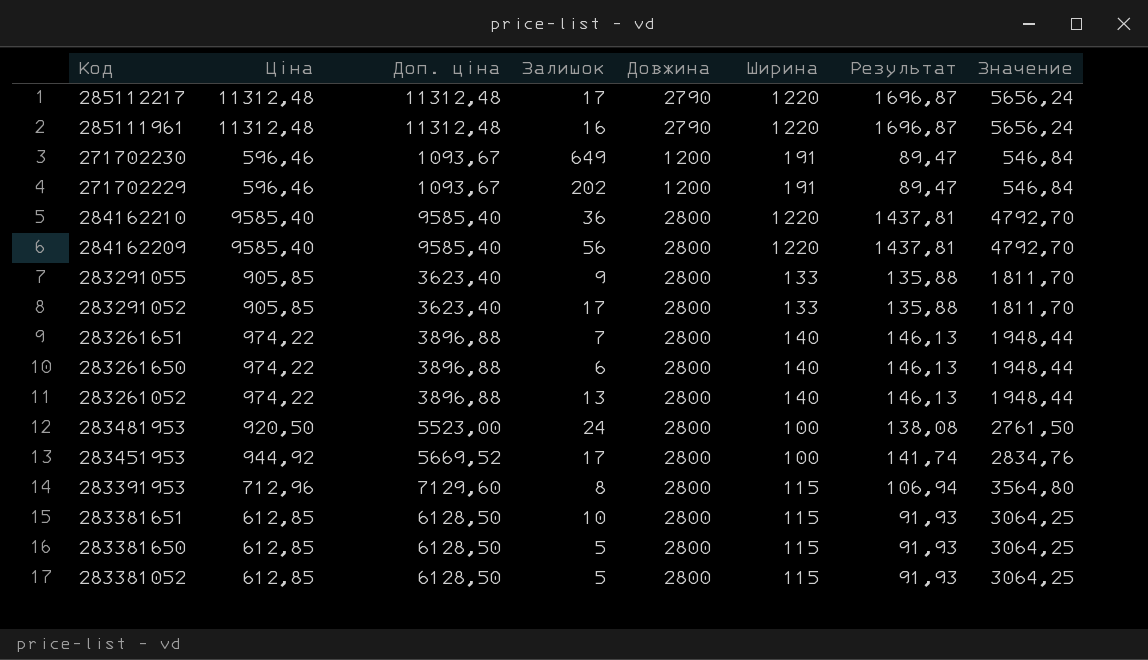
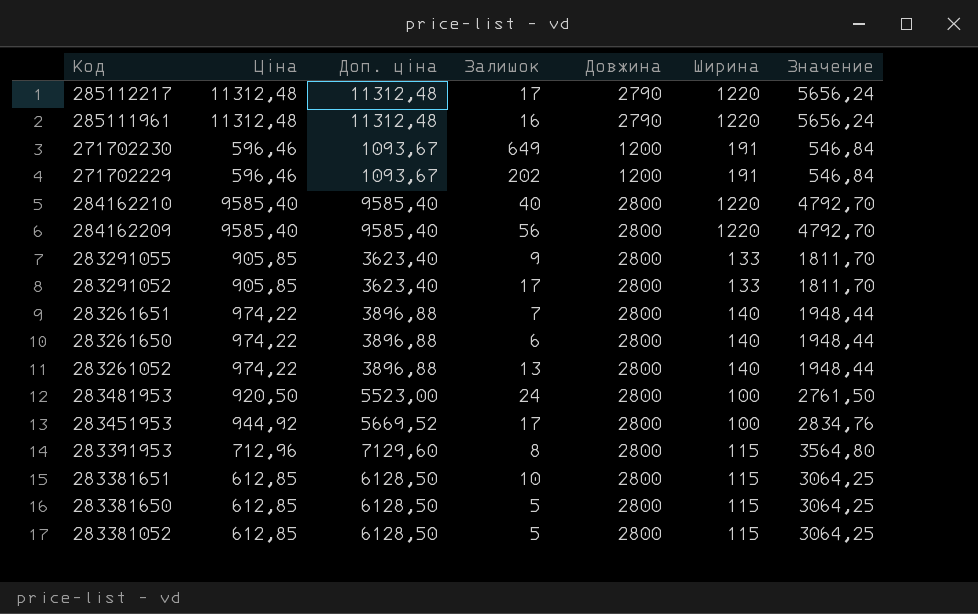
column Результат | formula: [Ціна] * 0,15 -> none
284162210 | Залишок: 36 -> 40

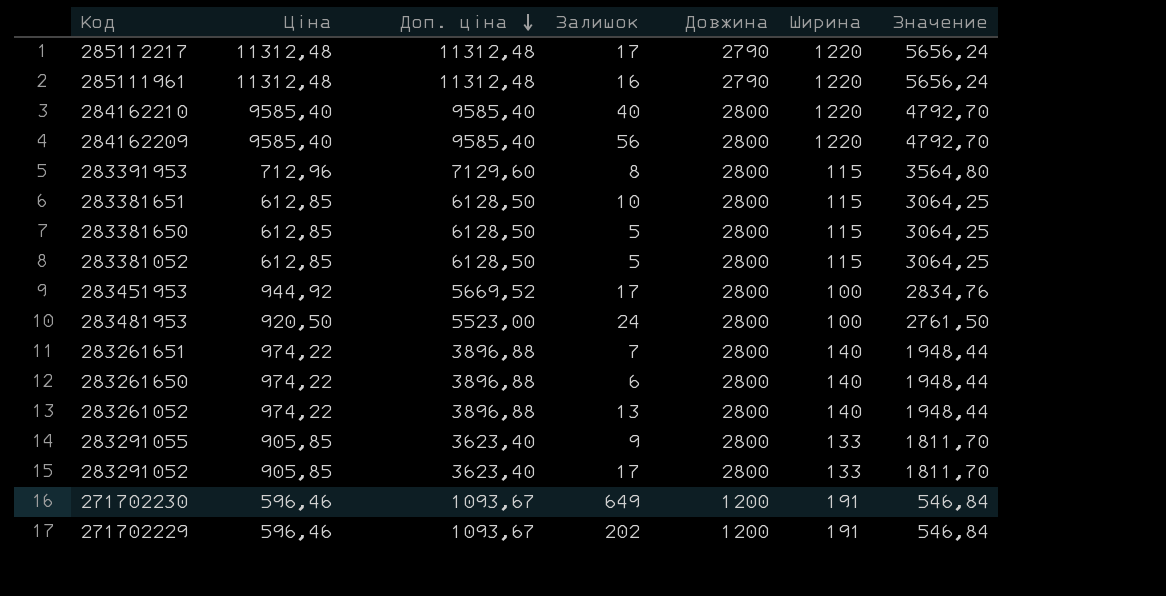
row order: none -> Доп. ціна descending

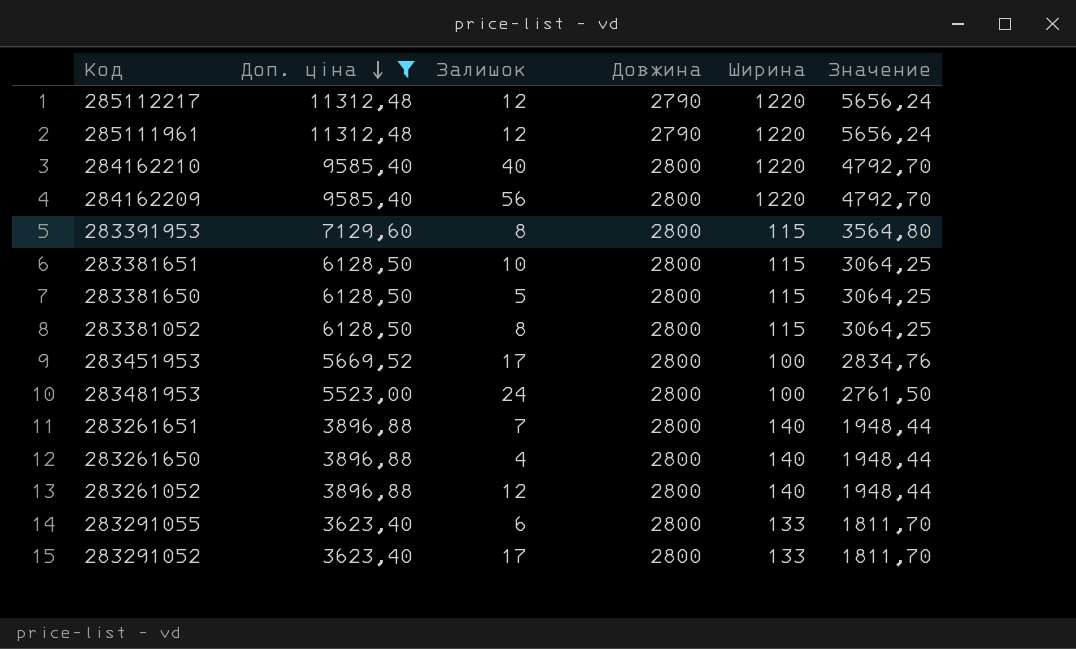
filter: none -> Доп. ціна != 1093,67
column Ціна | position: 2 -> none
285112217 | Залишок: 17 -> 12
285111961 | Залишок: 16 -> 12
283381052 | Залишок: 5 -> 8
283261650 | Залишок: 6 -> 4
283261052 | Залишок: 13 -> 12
283291055 | Залишок: 9 -> 6

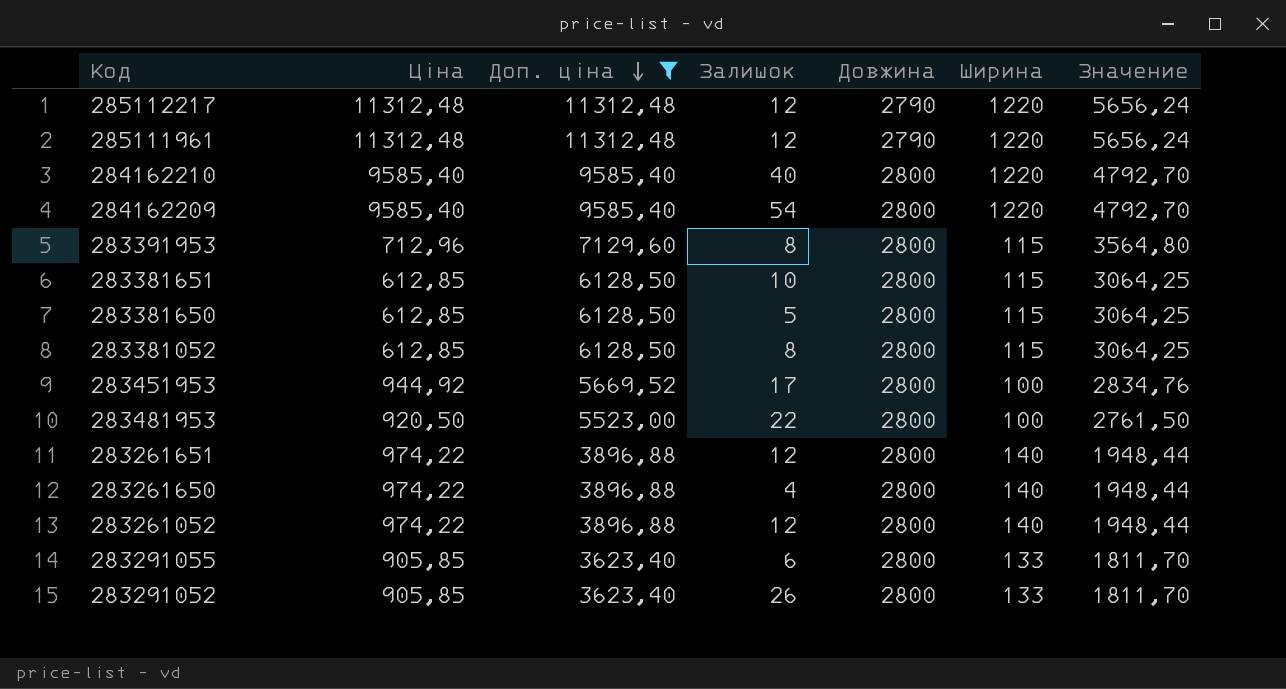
column Ціна | position: none -> 2
284162209 | Залишок: 56 -> 54
283481953 | Залишок: 24 -> 22
283261651 | Залишок: 7 -> 12
283291052 | Залишок: 17 -> 26

